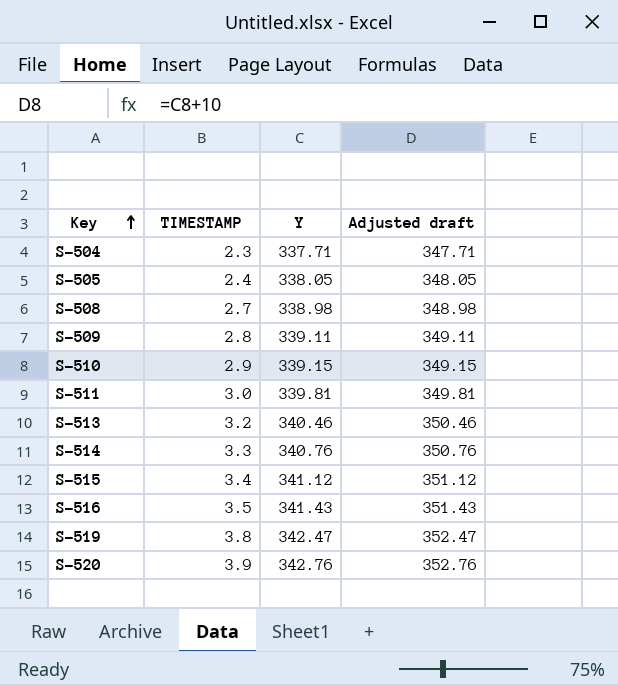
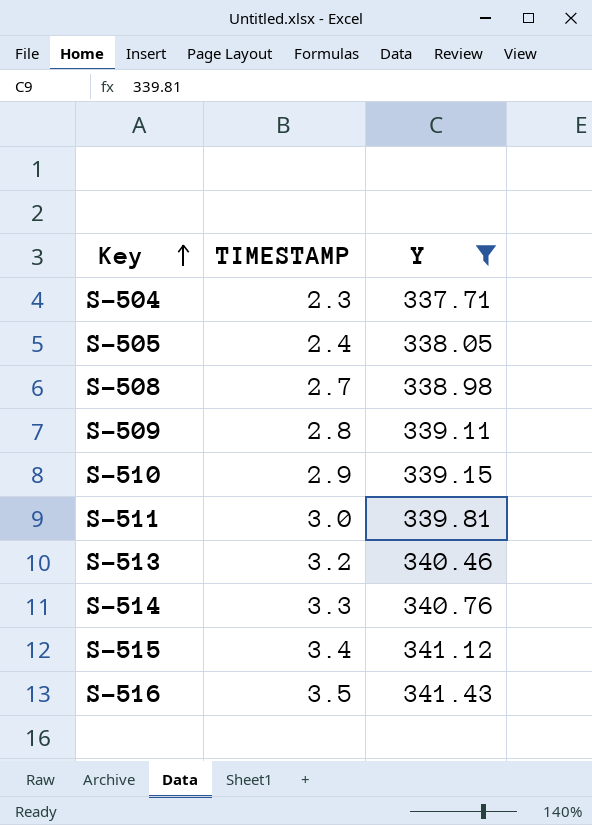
filter: none -> Y <= 341.43
column Adjusted draft | formula: [Y] + 10 -> none

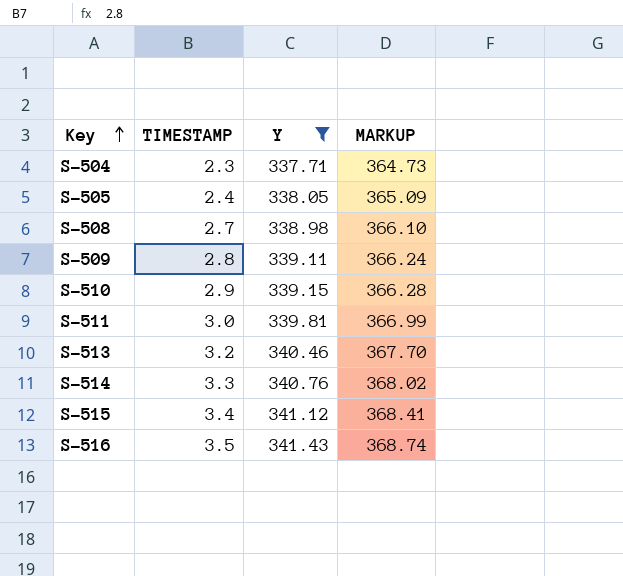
column MARKUP | formula: none -> [Y] * 1.08

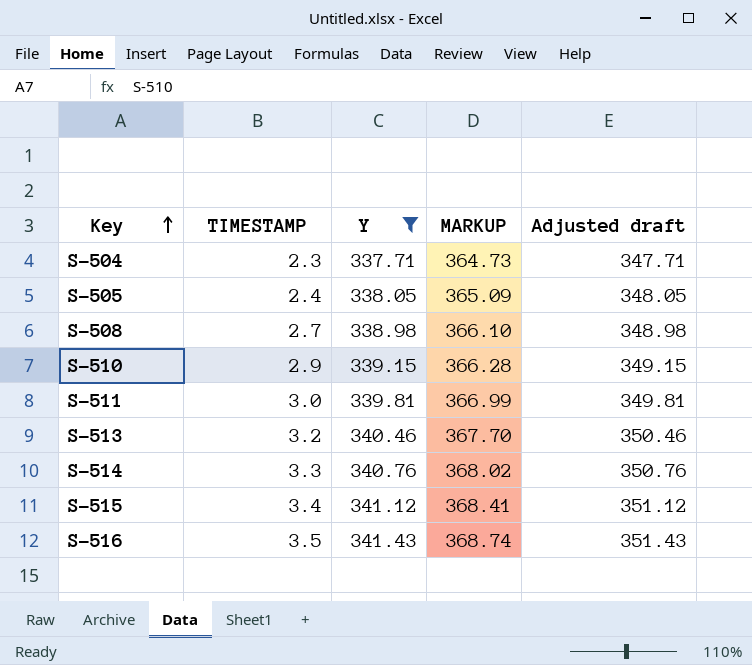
column Adjusted draft | formula: none -> [Y] + 10
row S-509: 2.8 | 339.11 | 366.24 -> none

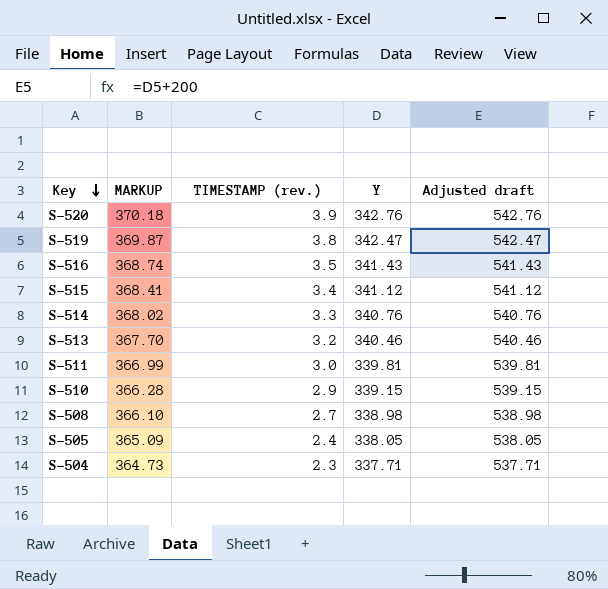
filter: Y <= 341.43 -> none
row order: Key ascending -> Key descending
column MARKUP | position: 4 -> 2
column name: TIMESTAMP -> TIMESTAMP (rev.)
column Adjusted draft | formula: [Y] + 10 -> [Y] + 200

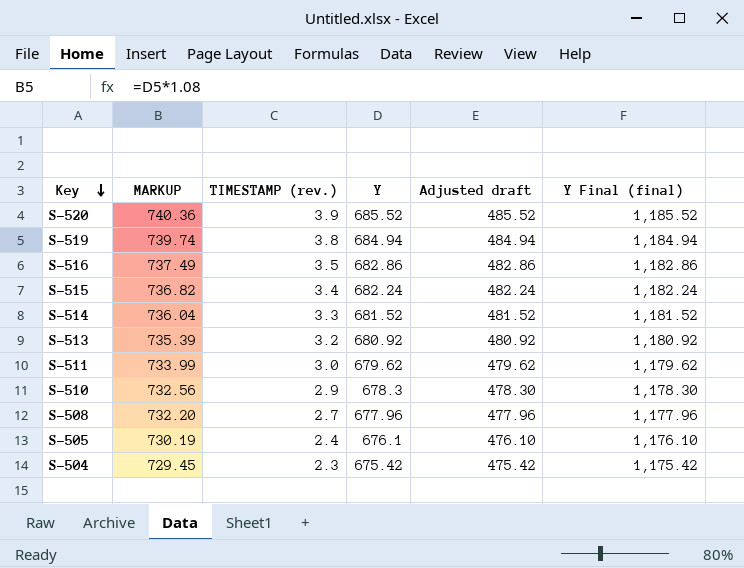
column Adjusted draft | formula: [Y] + 200 -> [Y] - 200
column Y Final (final) | formula: none -> [Y] + 500
S-520 | MARKUP: 370.18 -> 740.36
S-520 | Y: 342.76 -> 685.52
S-519 | MARKUP: 369.87 -> 739.74
S-519 | Y: 342.47 -> 684.94
S-516 | MARKUP: 368.74 -> 737.49
S-516 | Y: 341.43 -> 682.86
S-515 | MARKUP: 368.41 -> 736.82
S-515 | Y: 341.12 -> 682.24
S-514 | MARKUP: 368.02 -> 736.04
S-514 | Y: 340.76 -> 681.52
S-513 | MARKUP: 367.70 -> 735.39
S-513 | Y: 340.46 -> 680.92
S-511 | MARKUP: 366.99 -> 733.99
S-511 | Y: 339.81 -> 679.62
S-510 | MARKUP: 366.28 -> 732.56
S-510 | Y: 339.15 -> 678.3
S-508 | MARKUP: 366.10 -> 732.20
S-508 | Y: 338.98 -> 677.96
S-505 | MARKUP: 365.09 -> 730.19
S-505 | Y: 338.05 -> 676.1
S-504 | MARKUP: 364.73 -> 729.45
S-504 | Y: 337.71 -> 675.42

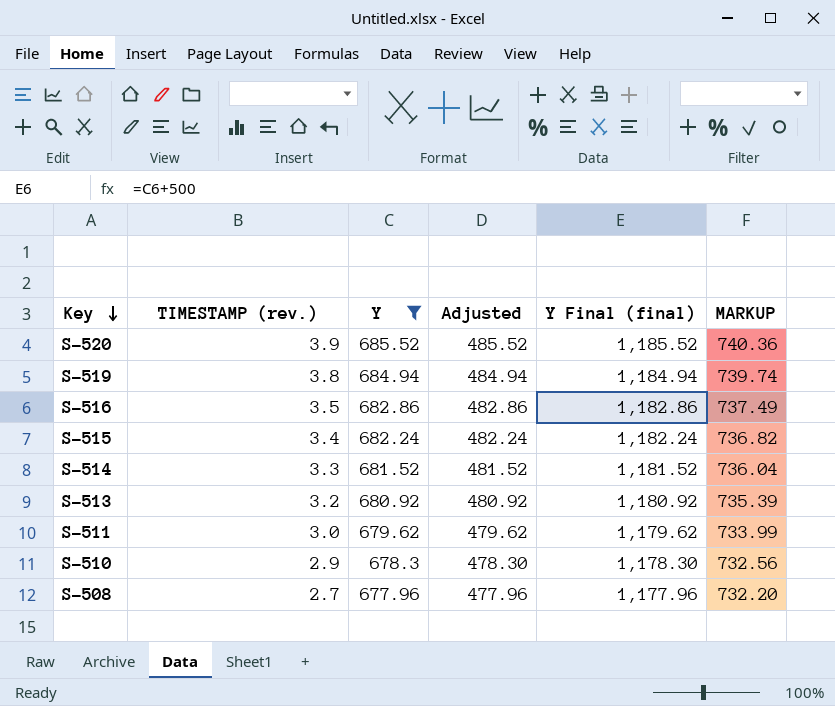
filter: none -> Y >= 677.96
column name: Adjusted draft -> Adjusted
column MARKUP | position: 2 -> 6

